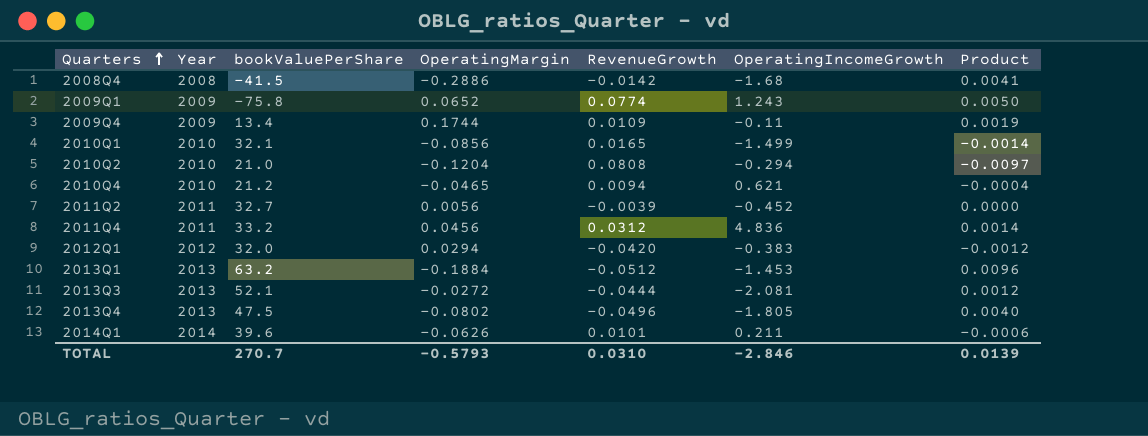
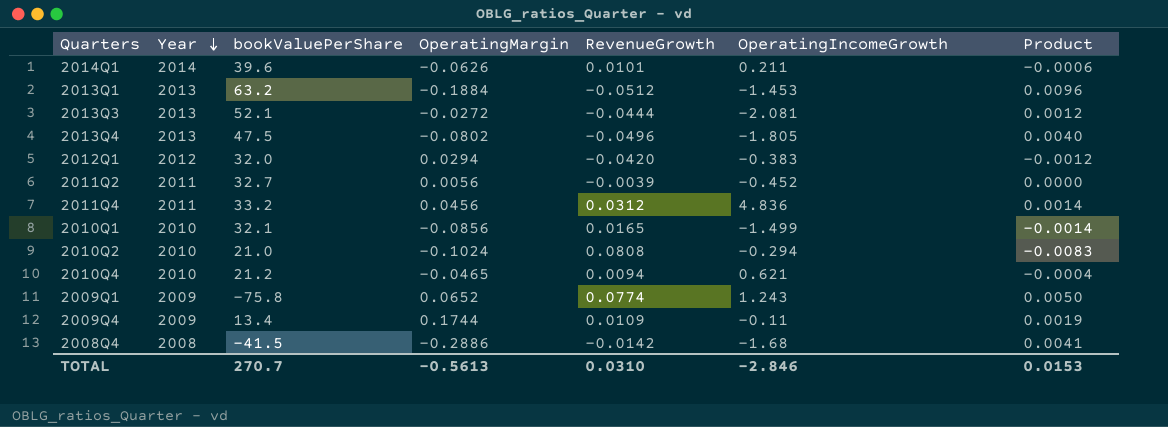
row order: Quarters ascending -> Year descending
2010Q2 | OperatingMargin: -0.1204 -> -0.1024
2010Q2 | Product: -0.0097 -> -0.0083
TOTAL | OperatingMargin: -0.5793 -> -0.5613
TOTAL | Product: 0.0139 -> 0.0153

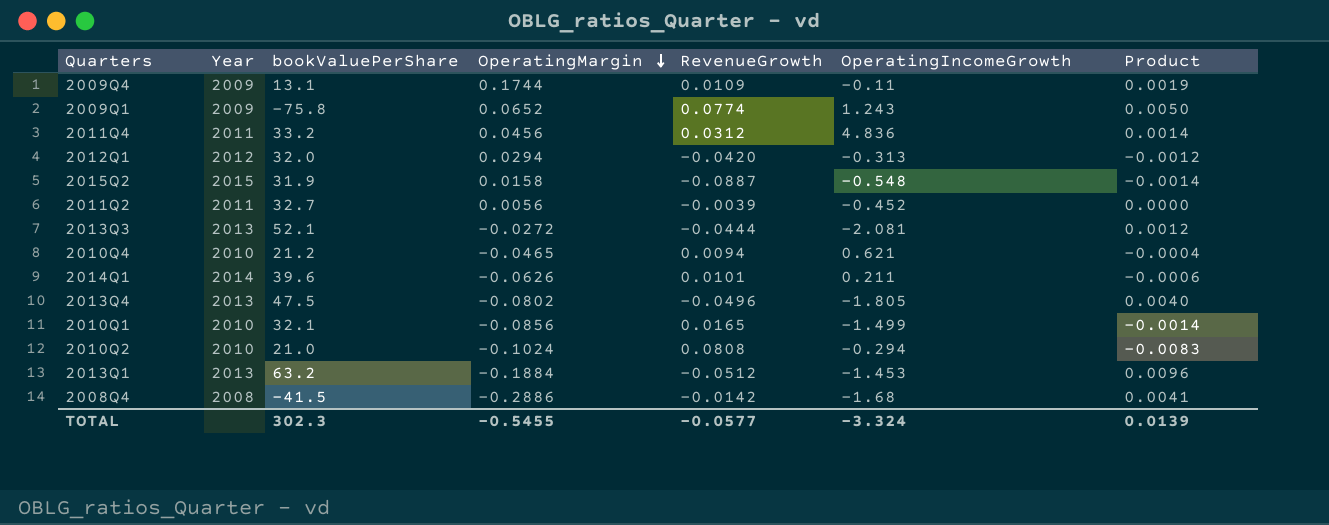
row order: Year descending -> OperatingMargin descending
2009Q4 | bookValuePerShare: 13.4 -> 13.1
2012Q1 | OperatingIncomeGrowth: -0.383 -> -0.313
row 2015Q2: none -> 2015 | 31.9 | 0.0158 | -0.0887 | -0.548 | -0.0014
TOTAL | bookValuePerShare: 270.7 -> 302.3
TOTAL | OperatingMargin: -0.5613 -> -0.5455
TOTAL | RevenueGrowth: 0.0310 -> -0.0577
TOTAL | OperatingIncomeGrowth: -2.846 -> -3.324
TOTAL | Product: 0.0153 -> 0.0139

